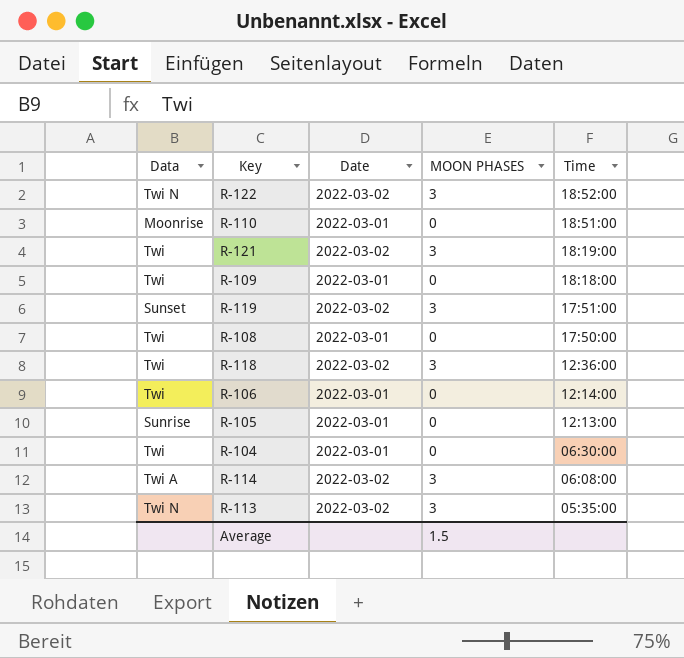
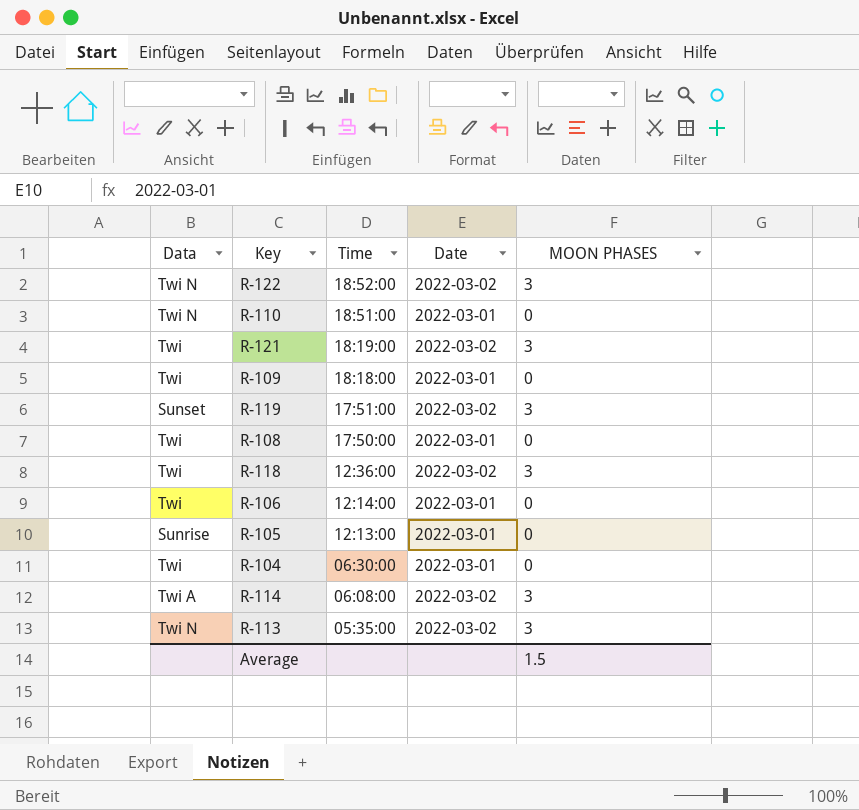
column Time | position: 5 -> 3
R-110 | Data: Moonrise -> Twi N

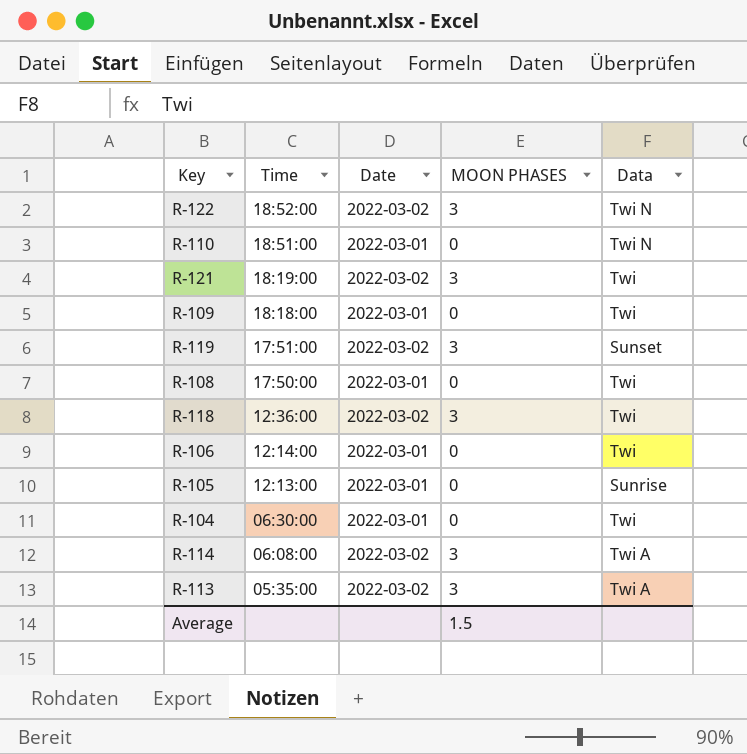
column Data | position: 1 -> 5
R-113 | Data: Twi N -> Twi A

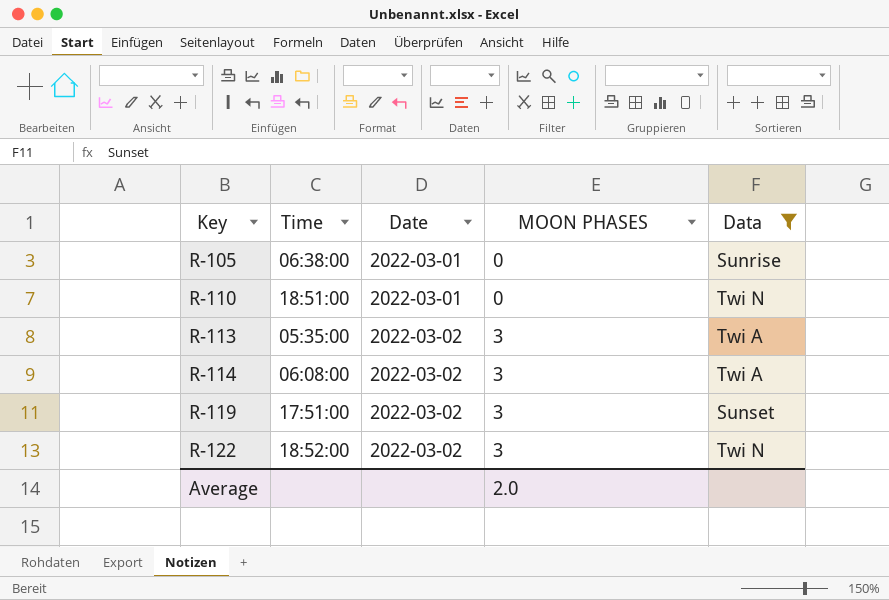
filter: none -> Data != Twi
row order: Time descending -> Key ascending
R-105 | Time: 12:13:00 -> 06:38:00
Average | MOON PHASES: 1.5 -> 2.0

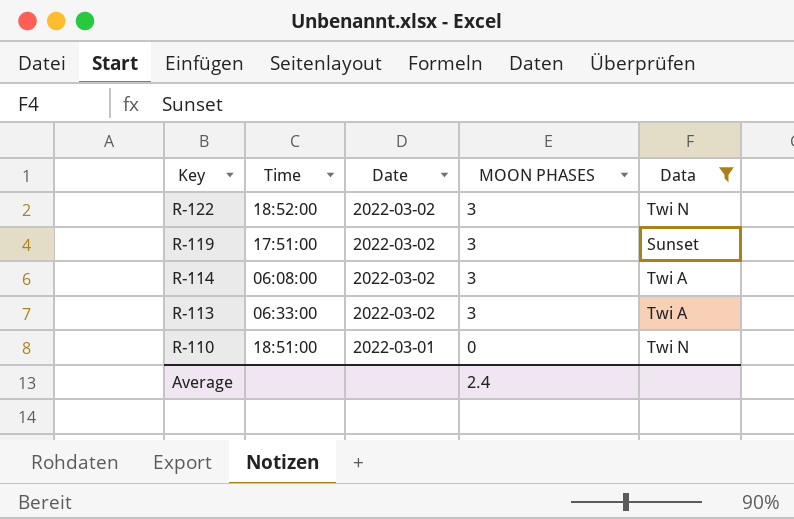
row order: Key ascending -> Key descending
row R-105: 06:38:00 | 2022-03-01 | 0 | Sunrise -> none
R-113 | Time: 05:35:00 -> 06:33:00
Average | MOON PHASES: 2.0 -> 2.4

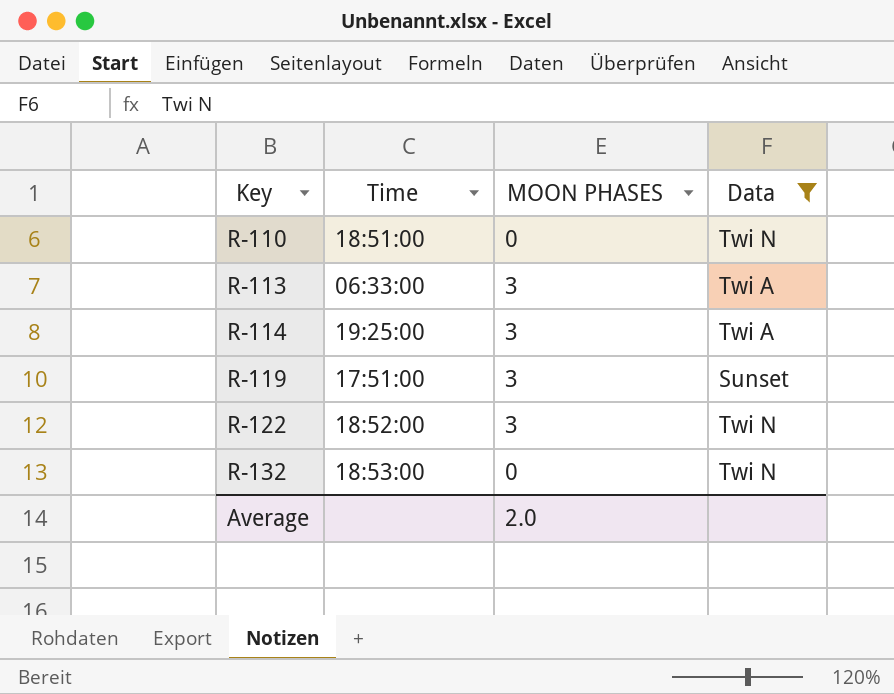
row order: Key descending -> Key ascending
column Date | position: 3 -> none
R-114 | Time: 06:08:00 -> 19:25:00
row R-132: none -> 18:53:00 | 0 | Twi N
Average | MOON PHASES: 2.4 -> 2.0

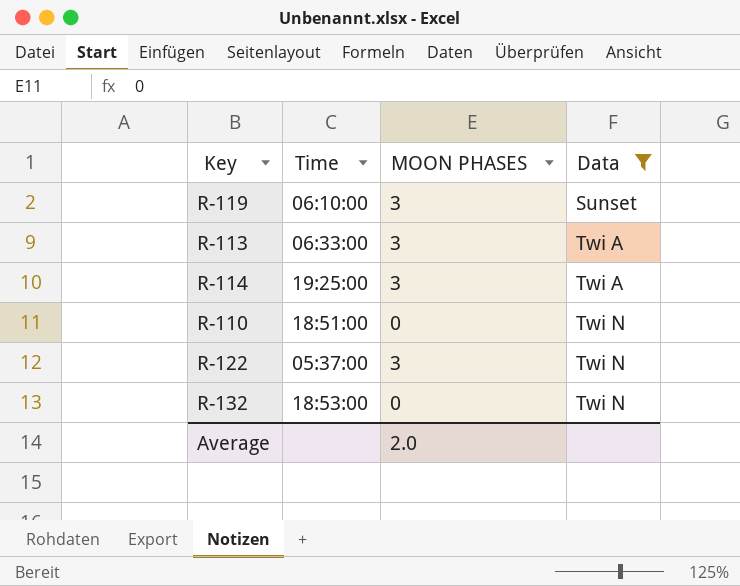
row order: Key ascending -> Data ascending
R-119 | Time: 17:51:00 -> 06:10:00
R-122 | Time: 18:52:00 -> 05:37:00

